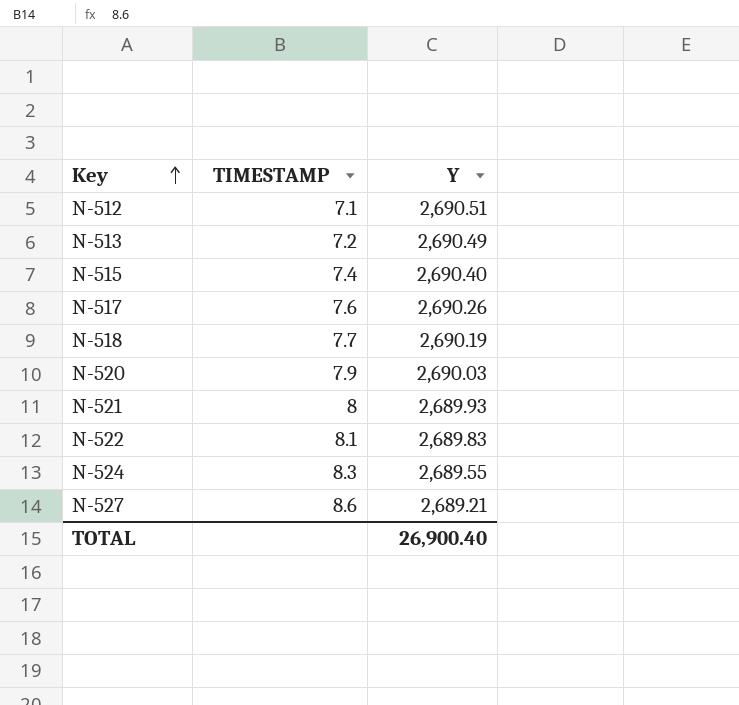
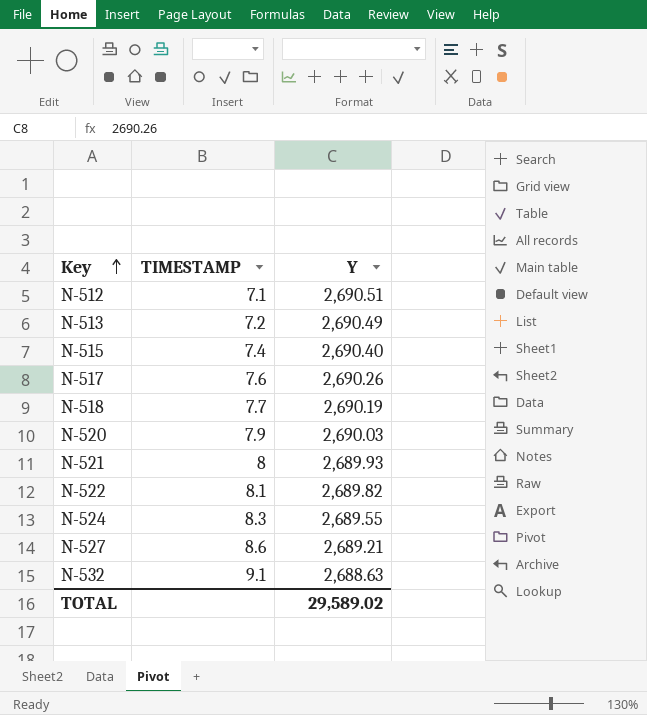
N-522 | Y: 2,689.83 -> 2,689.82
row N-532: none -> 9.1 | 2,688.63
TOTAL | Y: 26,900.40 -> 29,589.02

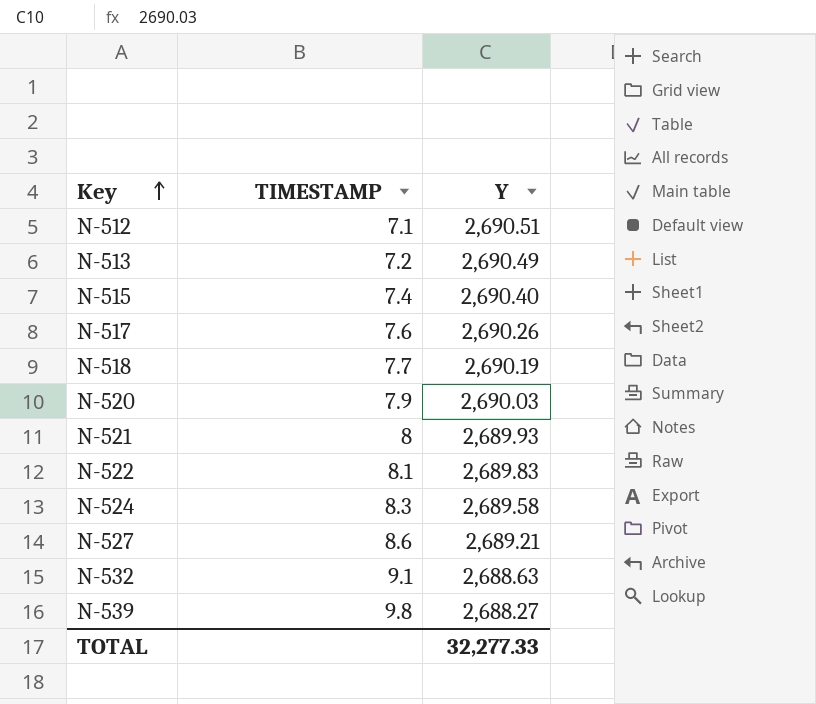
N-522 | Y: 2,689.82 -> 2,689.83
N-524 | Y: 2,689.55 -> 2,689.58
row N-539: none -> 9.8 | 2,688.27
TOTAL | Y: 29,589.02 -> 32,277.33

